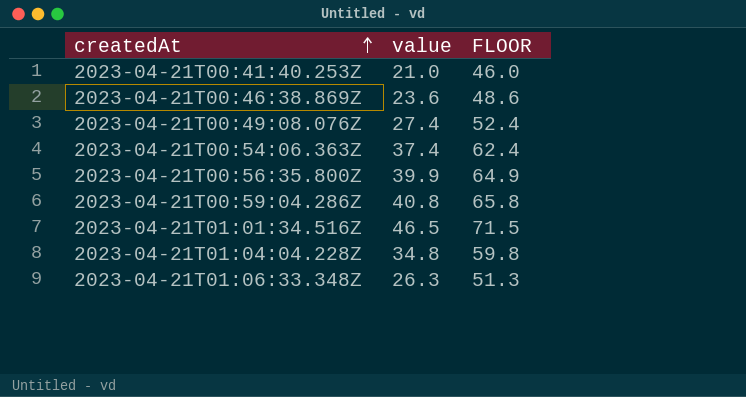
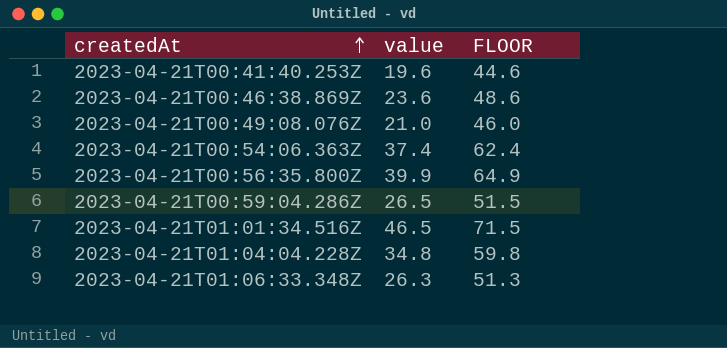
2023-04-21T00:41:40.253Z | value: 21.0 -> 19.6
2023-04-21T00:41:40.253Z | FLOOR: 46.0 -> 44.6
2023-04-21T00:49:08.076Z | value: 27.4 -> 21.0
2023-04-21T00:49:08.076Z | FLOOR: 52.4 -> 46.0
2023-04-21T00:59:04.286Z | value: 40.8 -> 26.5
2023-04-21T00:59:04.286Z | FLOOR: 65.8 -> 51.5

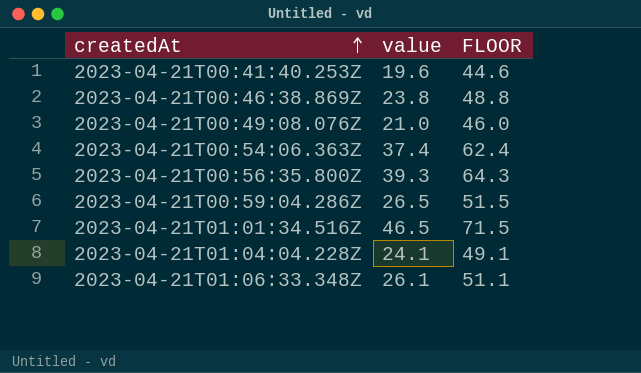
2023-04-21T00:46:38.869Z | value: 23.6 -> 23.8
2023-04-21T00:46:38.869Z | FLOOR: 48.6 -> 48.8
2023-04-21T00:56:35.800Z | value: 39.9 -> 39.3
2023-04-21T00:56:35.800Z | FLOOR: 64.9 -> 64.3
2023-04-21T01:04:04.228Z | value: 34.8 -> 24.1
2023-04-21T01:04:04.228Z | FLOOR: 59.8 -> 49.1
2023-04-21T01:06:33.348Z | value: 26.3 -> 26.1
2023-04-21T01:06:33.348Z | FLOOR: 51.3 -> 51.1

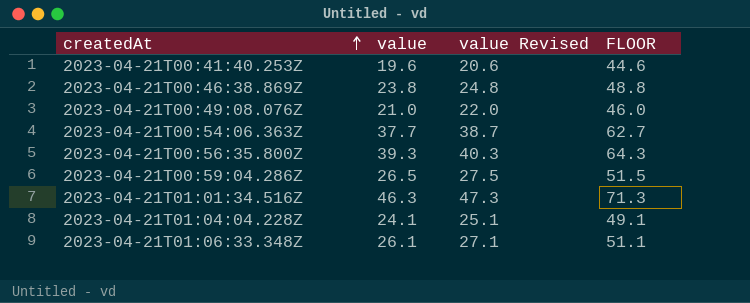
column value Revised | formula: none -> [value] + 1
2023-04-21T00:54:06.363Z | value: 37.4 -> 37.7
2023-04-21T00:54:06.363Z | FLOOR: 62.4 -> 62.7
2023-04-21T01:01:34.516Z | value: 46.5 -> 46.3
2023-04-21T01:01:34.516Z | FLOOR: 71.5 -> 71.3

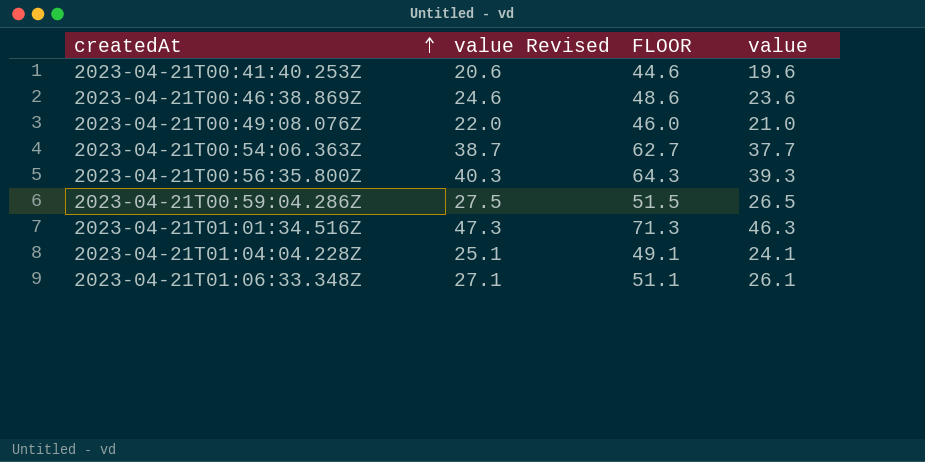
column value | position: 2 -> 4
2023-04-21T00:46:38.869Z | value Revised: 24.8 -> 24.6
2023-04-21T00:46:38.869Z | FLOOR: 48.8 -> 48.6
2023-04-21T00:46:38.869Z | value: 23.8 -> 23.6

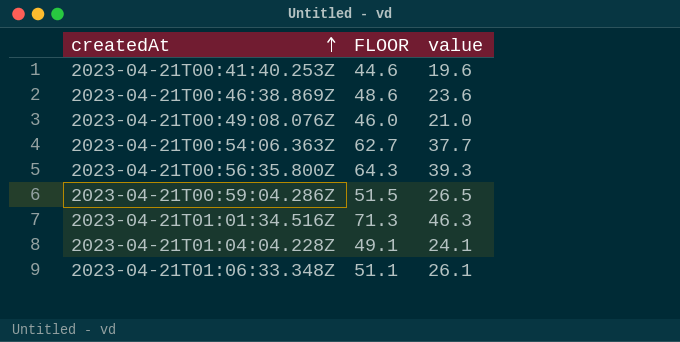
column value Revised | formula: [value] + 1 -> none

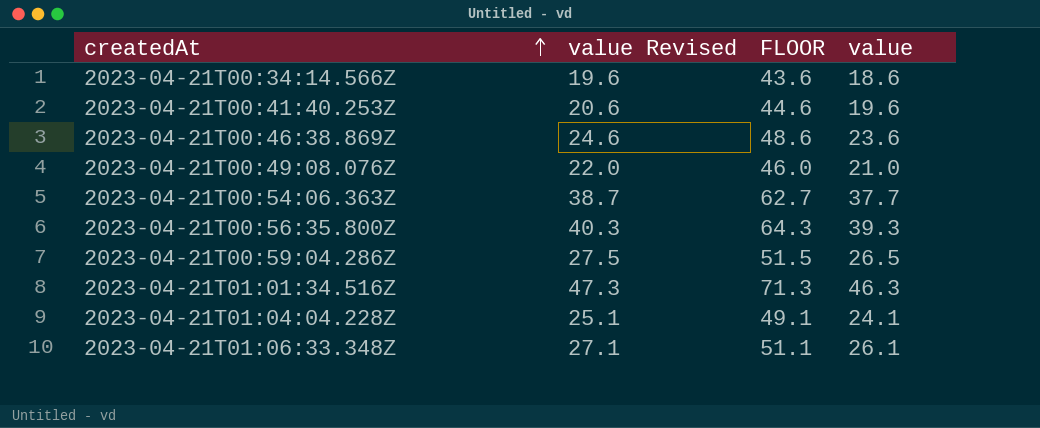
column value Revised | formula: none -> [value] + 1
row 2023-04-21T00:34:14.566Z: none -> 19.6 | 43.6 | 18.6

